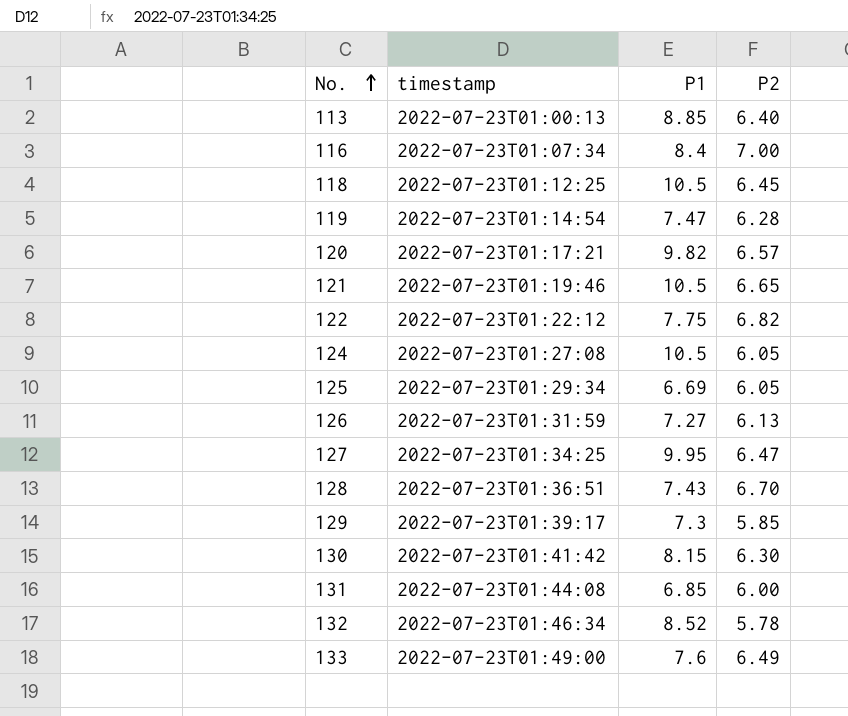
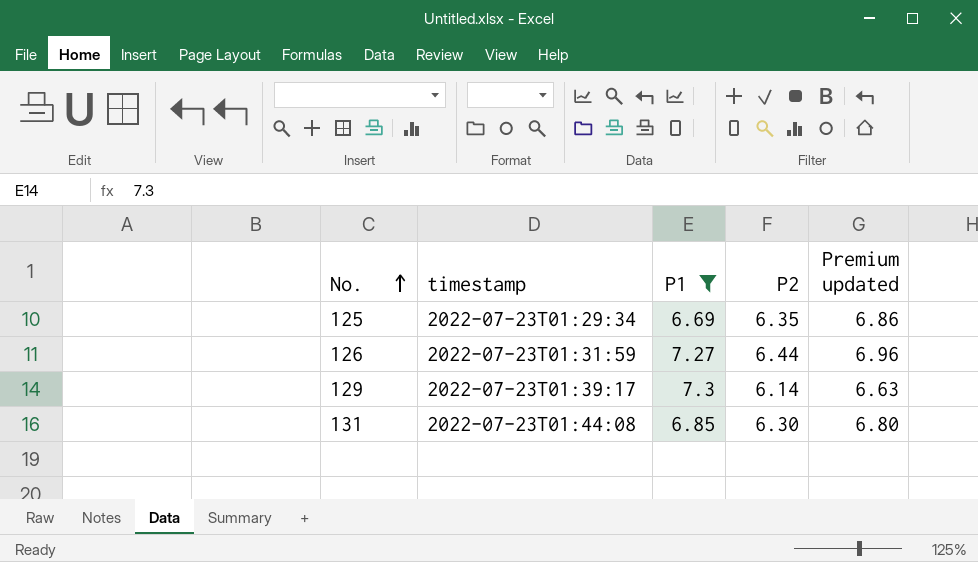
filter: none -> P1 <= 7.3
column Premium updated | formula: none -> [P2] * 1.08
125 | P2: 6.05 -> 6.35
126 | P2: 6.13 -> 6.44
129 | P2: 5.85 -> 6.14
131 | P2: 6.00 -> 6.30

